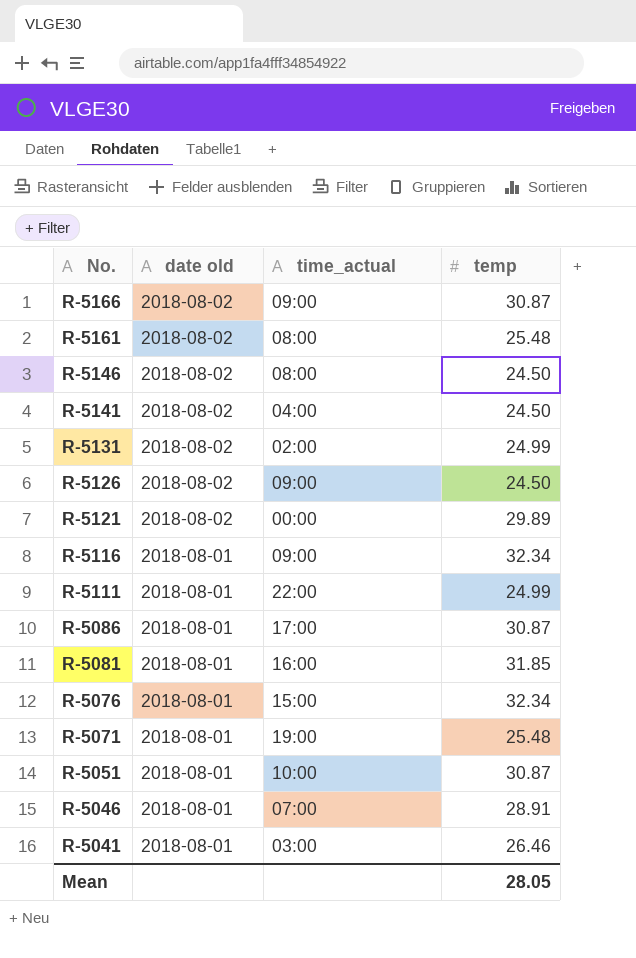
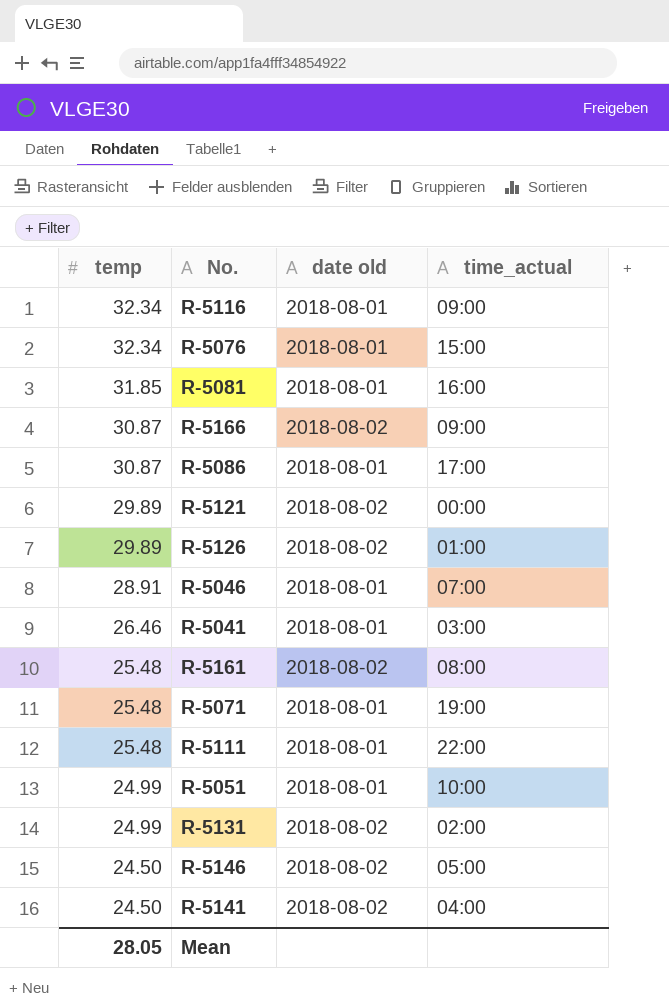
row order: No. descending -> temp descending
column temp | position: 4 -> 1
R-5126 | temp: 24.50 -> 29.89
R-5126 | time_actual: 09:00 -> 01:00
R-5111 | temp: 24.99 -> 25.48
R-5051 | temp: 30.87 -> 24.99
R-5146 | time_actual: 08:00 -> 05:00

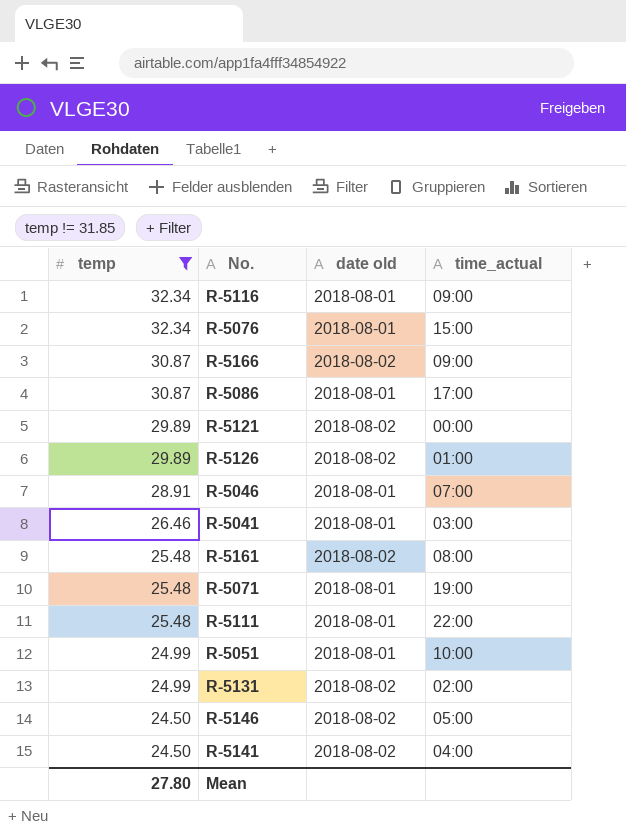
filter: none -> temp != 31.85
Mean | temp: 28.05 -> 27.80

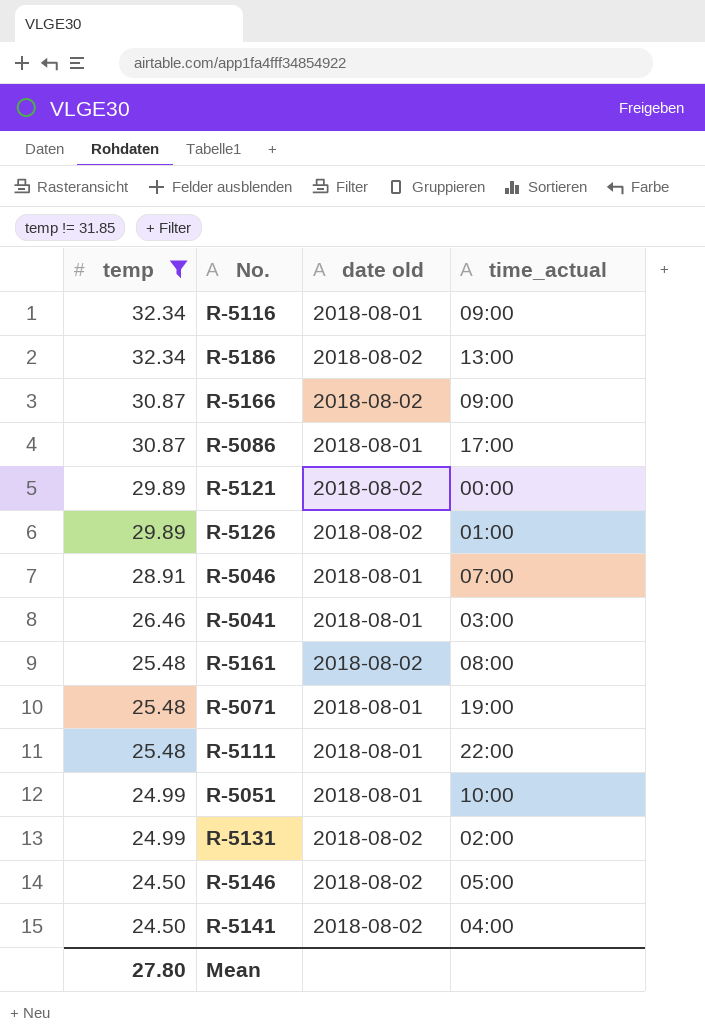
row R-5076: 32.34 | 2018-08-01 | 15:00 -> none
row R-5186: none -> 32.34 | 2018-08-02 | 13:00

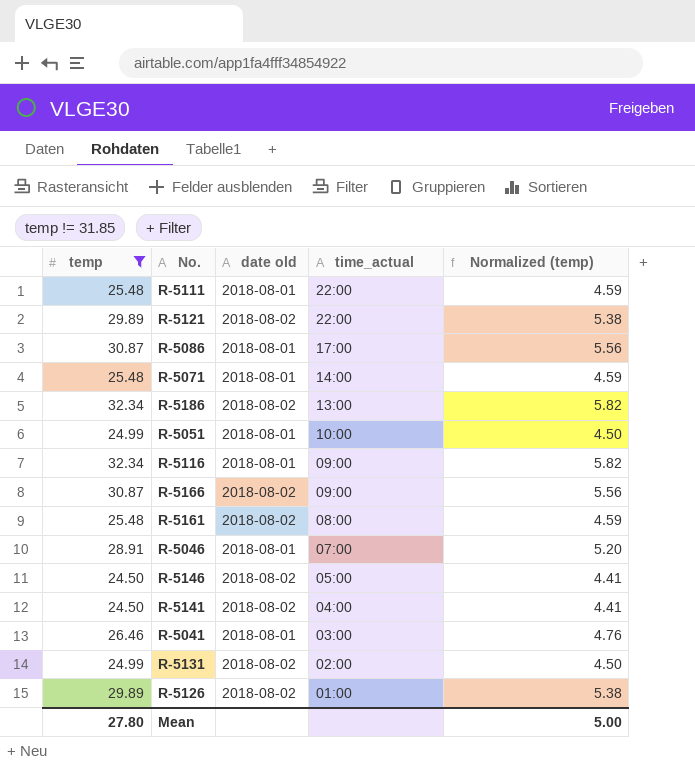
row order: temp descending -> time_actual descending
column Normalized (temp) | formula: none -> [temp] * 0.18
R-5121 | time_actual: 00:00 -> 22:00
R-5071 | time_actual: 19:00 -> 14:00

